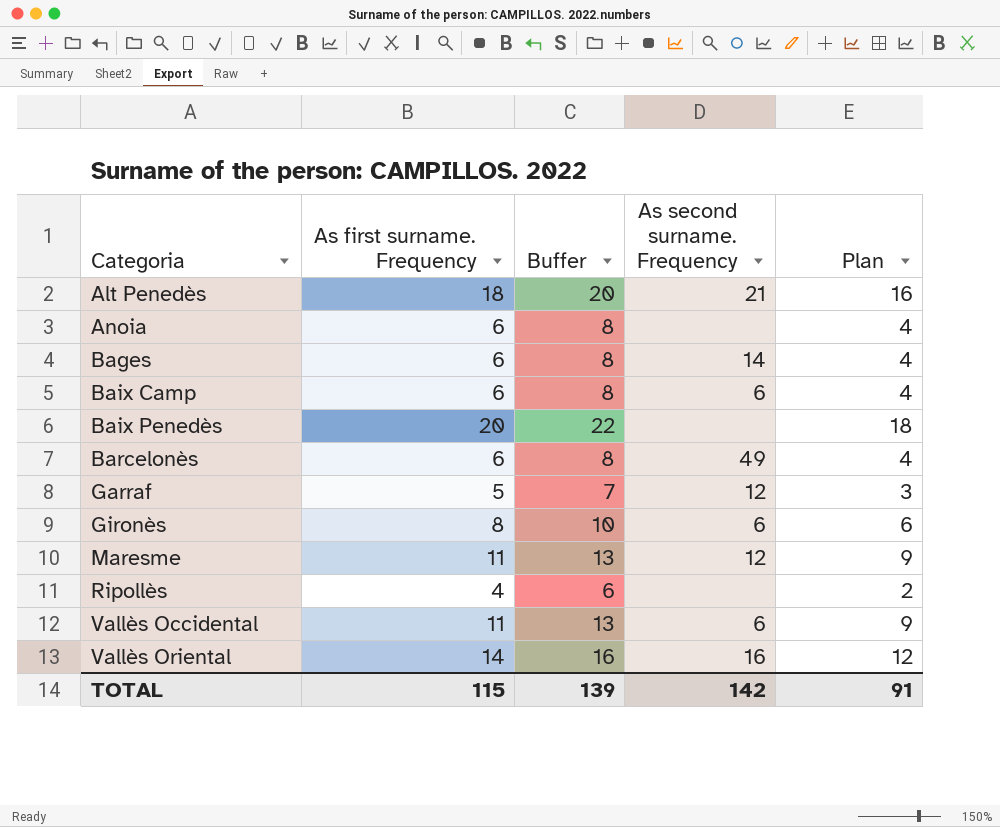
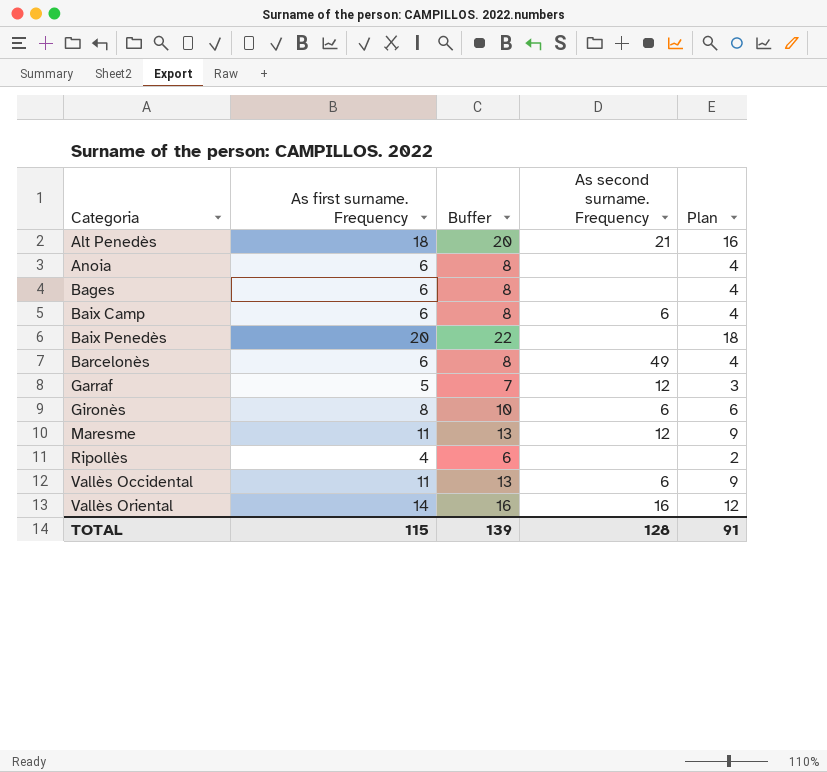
Bages | As second surname. Frequency: 14 -> none
TOTAL | As second surname. Frequency: 142 -> 128

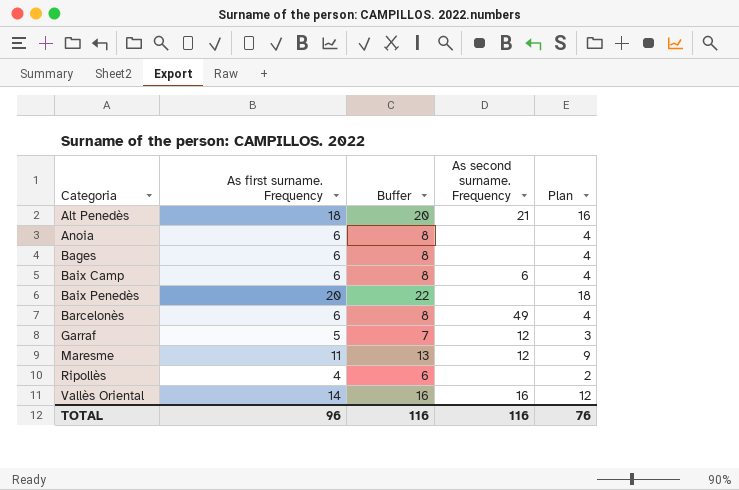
row Gironès: 8 | 10 | 6 | 6 -> none
row Vallès Occidental: 11 | 13 | 6 | 9 -> none
TOTAL | As first surname. Frequency: 115 -> 96
TOTAL | Buffer: 139 -> 116
TOTAL | As second surname. Frequency: 128 -> 116
TOTAL | Plan: 91 -> 76

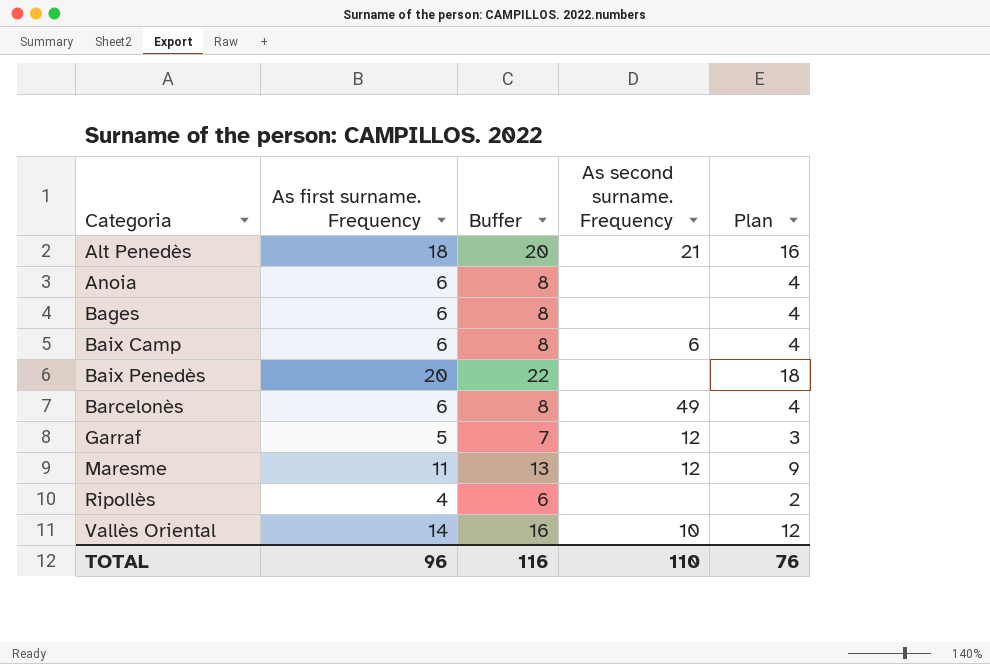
Vallès Oriental | As second surname. Frequency: 16 -> 10
TOTAL | As second surname. Frequency: 116 -> 110

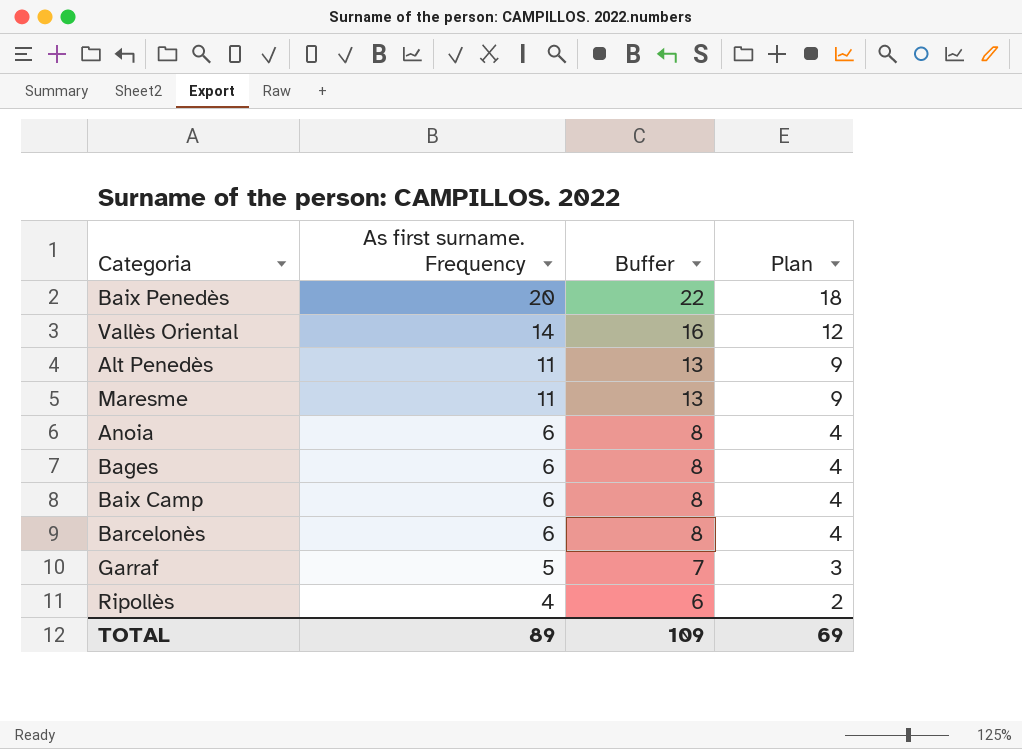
row order: Categoria ascending -> As first surname. Frequency descending
column As second surname. Frequency | position: 4 -> none
Alt Penedès | As first surname. Frequency: 18 -> 11
Alt Penedès | Buffer: 20 -> 13
Alt Penedès | Plan: 16 -> 9
TOTAL | As first surname. Frequency: 96 -> 89
TOTAL | Buffer: 116 -> 109
TOTAL | Plan: 76 -> 69

